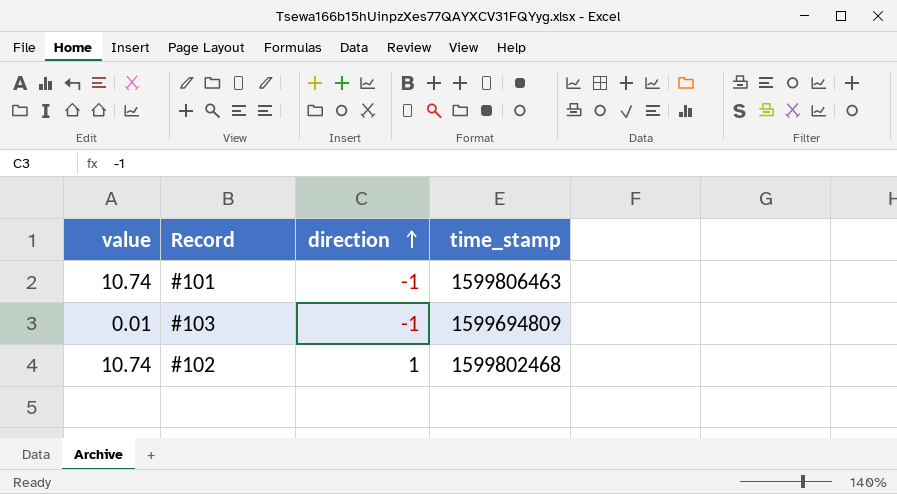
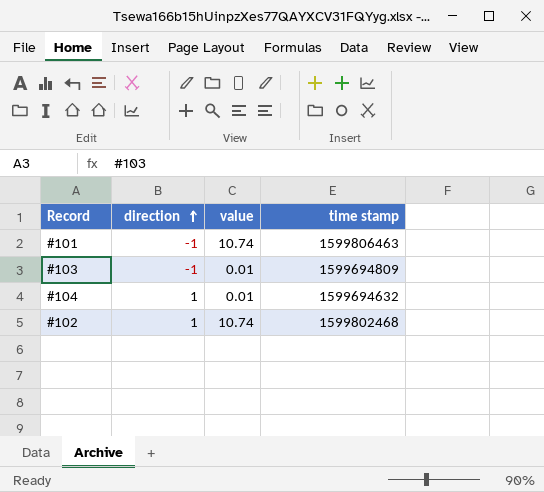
column value | position: 1 -> 3
column name: time_stamp -> time stamp
row #104: none -> 1 | 0.01 | 1599694632

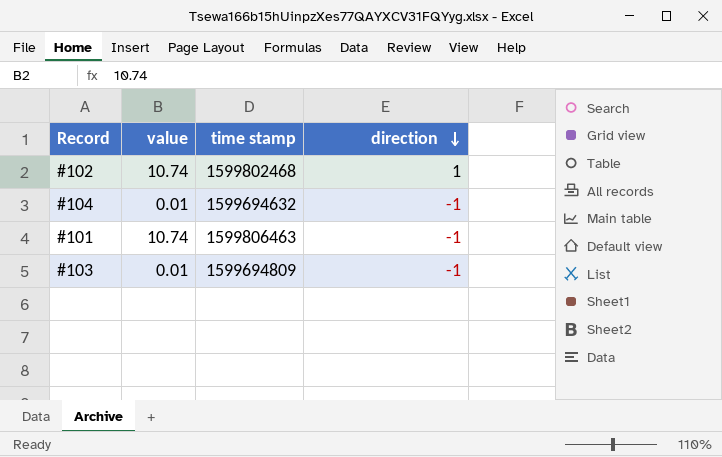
row order: direction ascending -> direction descending
column direction | position: 2 -> 4
#104 | direction: 1 -> -1

